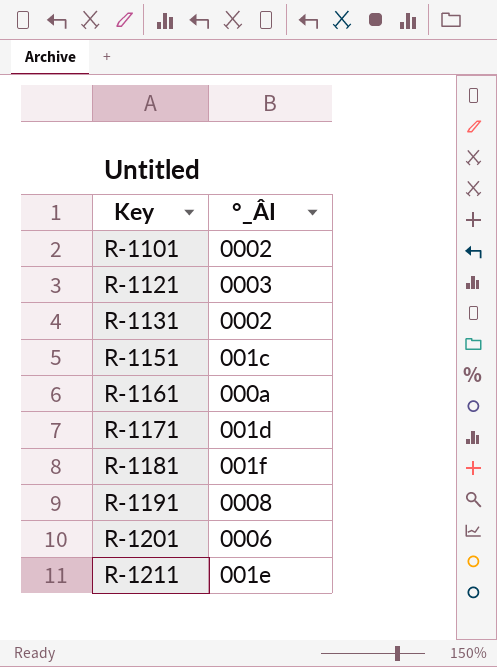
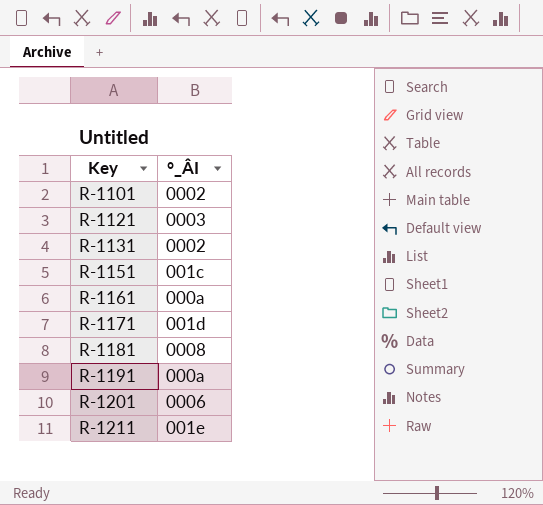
R-1181 | °_ÂI: 001f -> 0008
R-1191 | °_ÂI: 0008 -> 000a

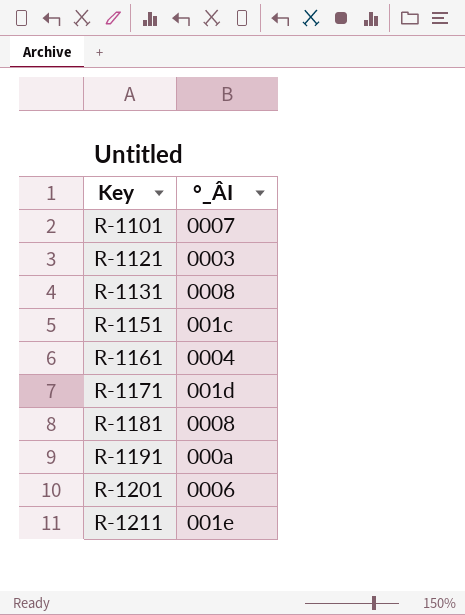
R-1101 | °_ÂI: 0002 -> 0007
R-1131 | °_ÂI: 0002 -> 0008
R-1161 | °_ÂI: 000a -> 0004

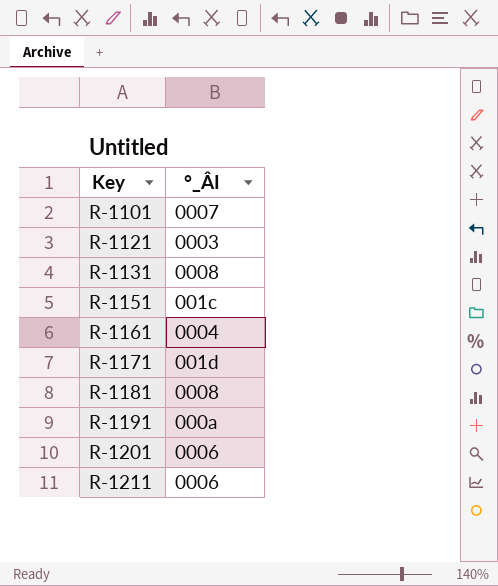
R-1211 | °_ÂI: 001e -> 0006

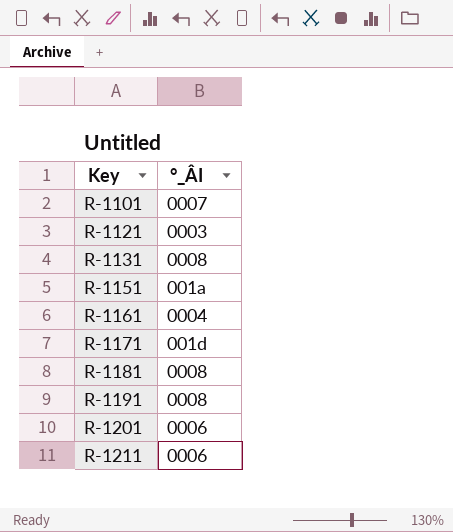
R-1151 | °_ÂI: 001c -> 001a
R-1191 | °_ÂI: 000a -> 0008

